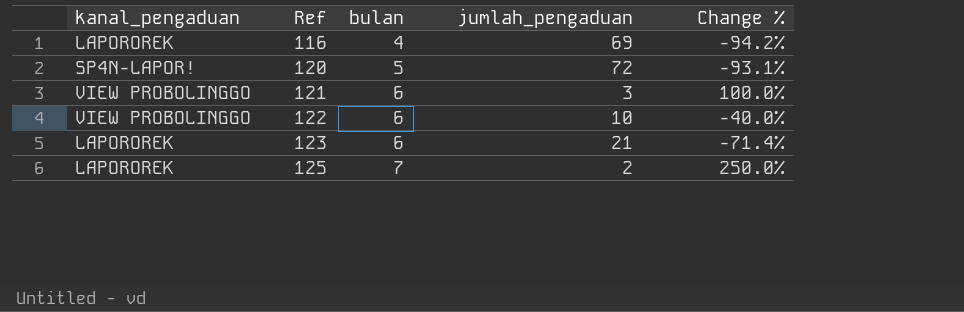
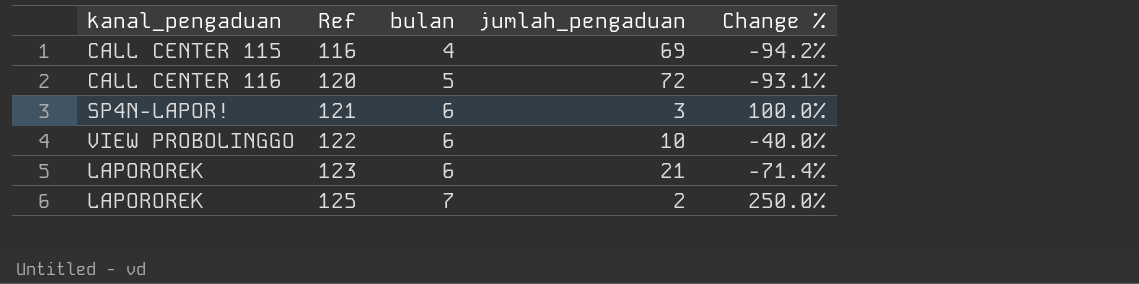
116 | kanal_pengaduan: LAPOROREK -> CALL CENTER 115
120 | kanal_pengaduan: SP4N-LAPOR! -> CALL CENTER 116
121 | kanal_pengaduan: VIEW PROBOLINGGO -> SP4N-LAPOR!

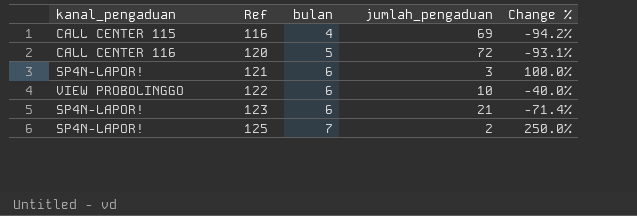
123 | kanal_pengaduan: LAPOROREK -> SP4N-LAPOR!
125 | kanal_pengaduan: LAPOROREK -> SP4N-LAPOR!

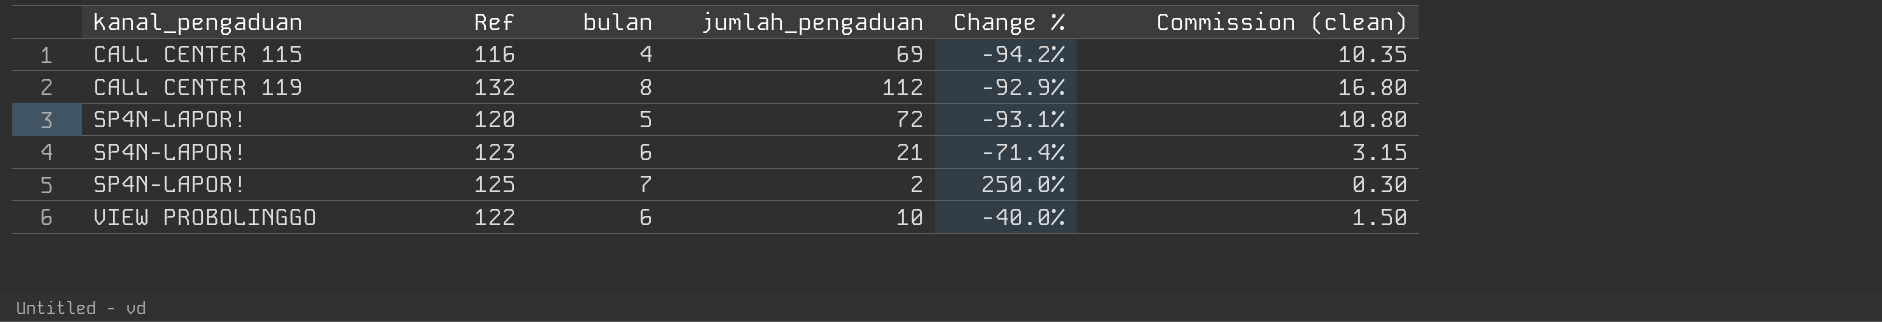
row order: Ref ascending -> kanal_pengaduan ascending
column Commission (clean) | formula: none -> [jumlah_pengaduan] * 0.15
row 121: SP4N-LAPOR! | 6 | 3 | 100.0% -> none
row 132: none -> CALL CENTER 119 | 8 | 112 | -92.9% | 16.80
120 | kanal_pengaduan: CALL CENTER 116 -> SP4N-LAPOR!

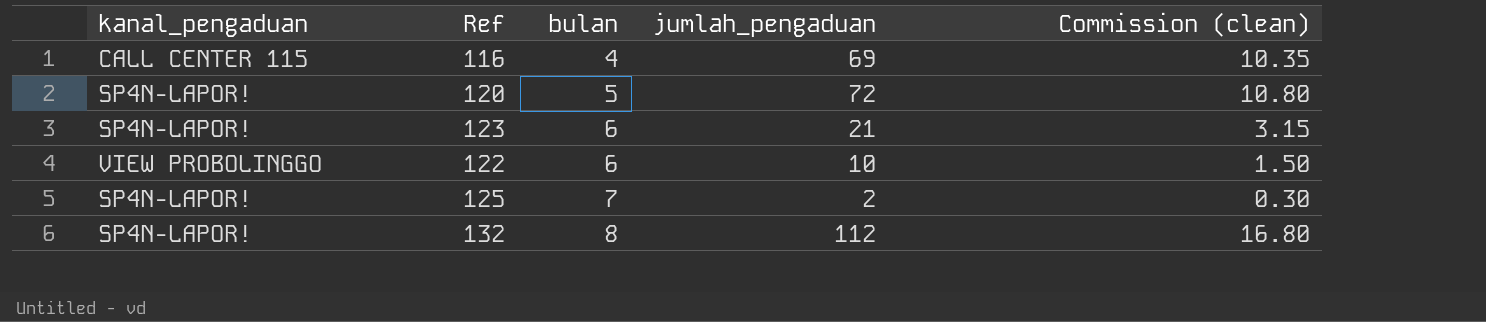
row order: kanal_pengaduan ascending -> bulan ascending
column Change % | formula: ([bulan] - [jumlah_pengaduan]) / [jumlah_pengaduan] -> none
132 | kanal_pengaduan: CALL CENTER 119 -> SP4N-LAPOR!

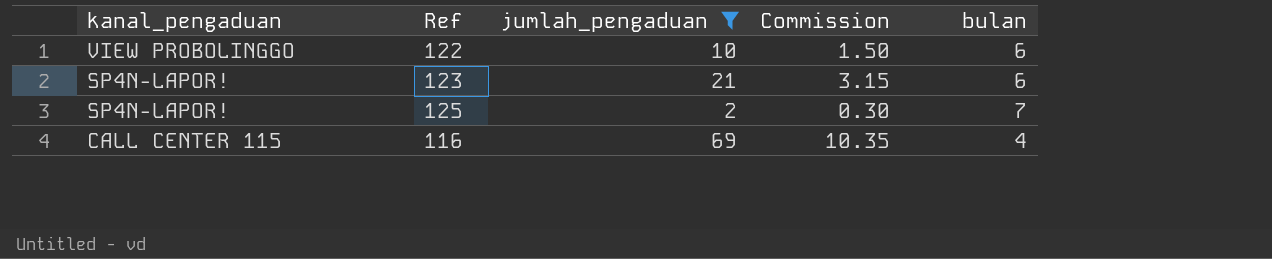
filter: none -> jumlah_pengaduan <= 69
row order: bulan ascending -> kanal_pengaduan descending
column name: Commission (clean) -> Commission
column bulan | position: 3 -> 5

